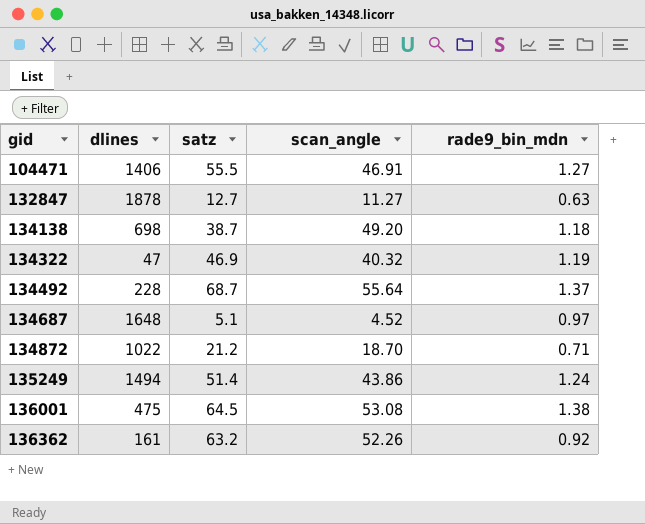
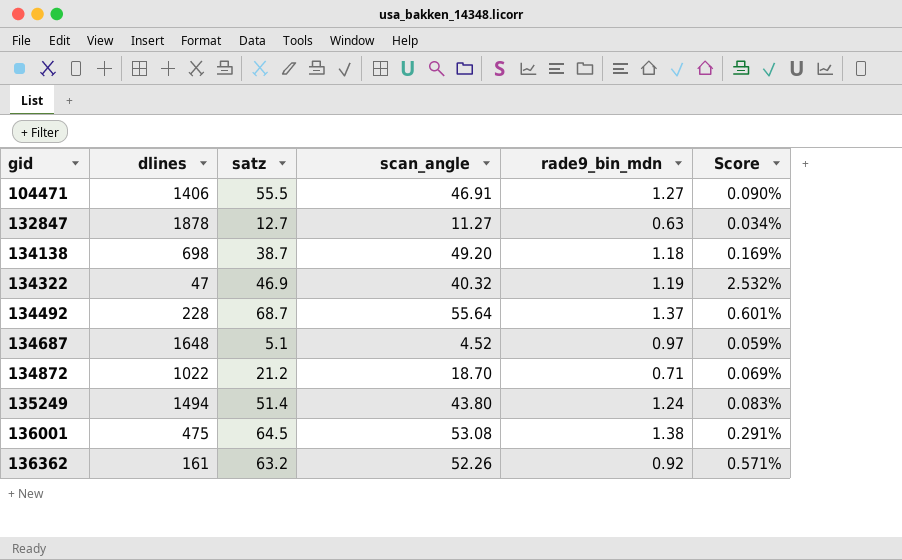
column Score | formula: none -> [rade9_bin_mdn] / [dlines]
135249 | scan_angle: 43.86 -> 43.80

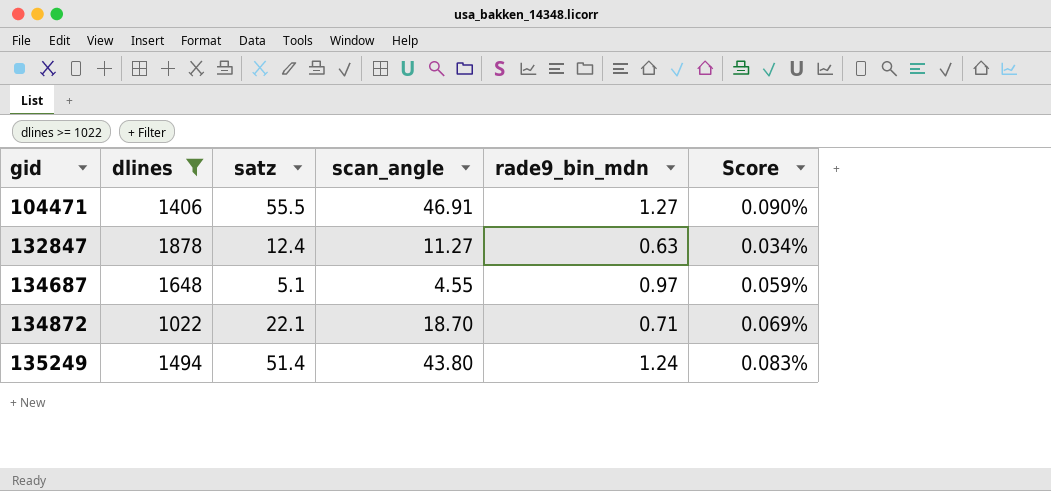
filter: none -> dlines >= 1022
132847 | satz: 12.7 -> 12.4
134687 | scan_angle: 4.52 -> 4.55
134872 | satz: 21.2 -> 22.1

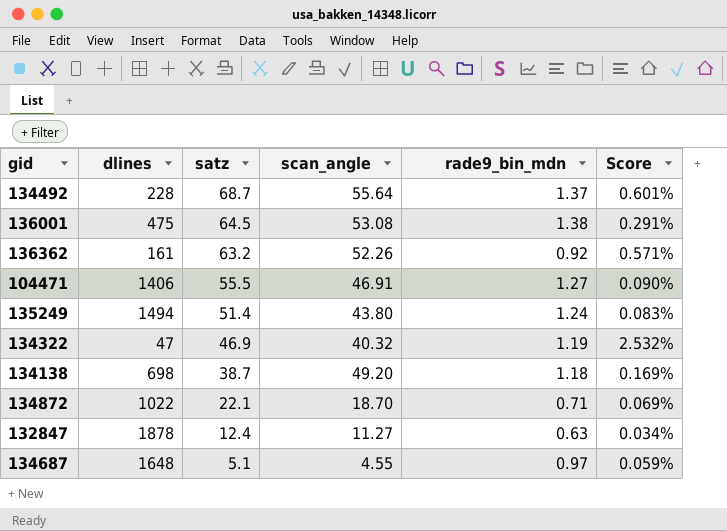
filter: dlines >= 1022 -> none
row order: gid ascending -> satz descending

